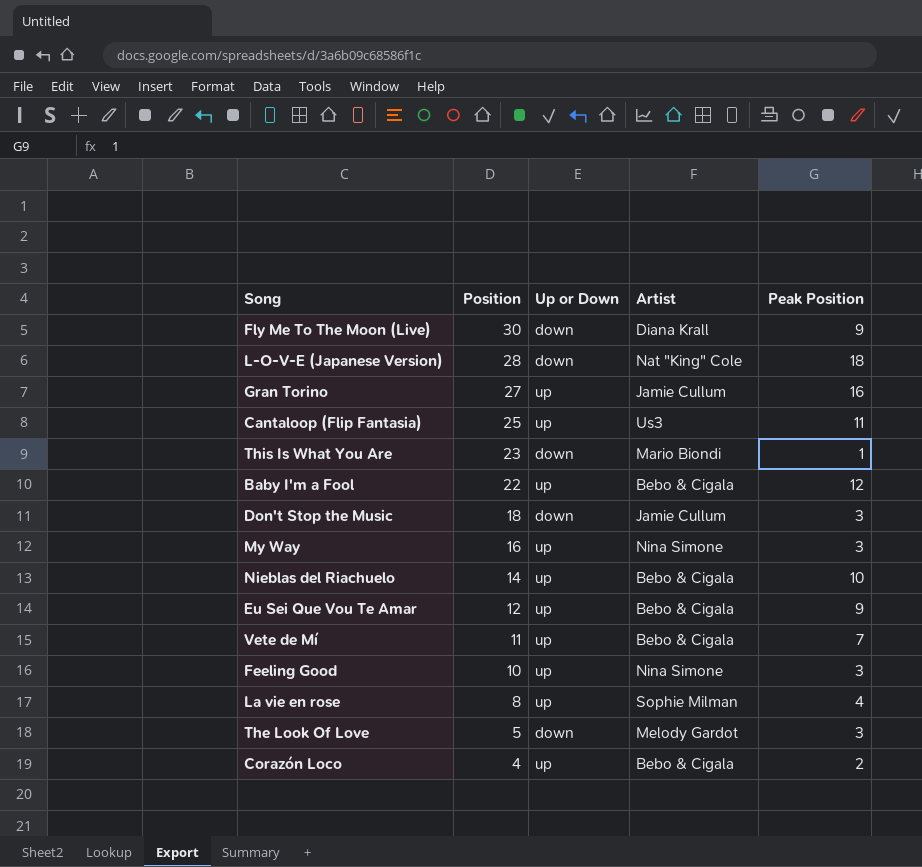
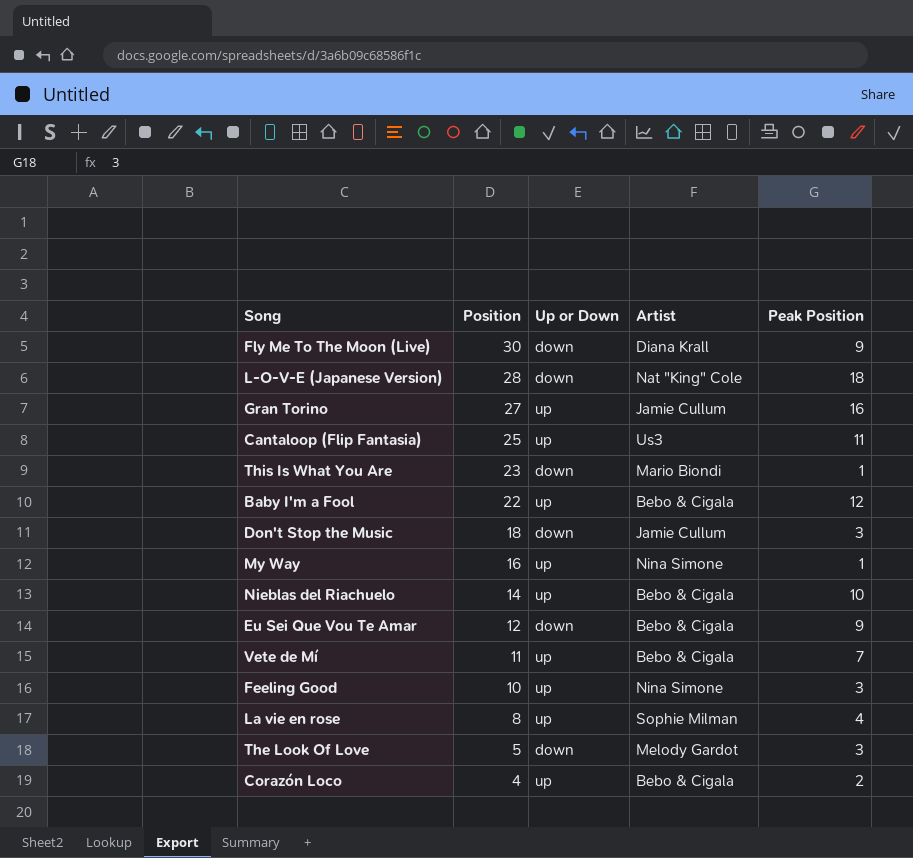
My Way | Peak Position: 3 -> 1
Eu Sei Que Vou Te Amar | Up or Down: up -> down

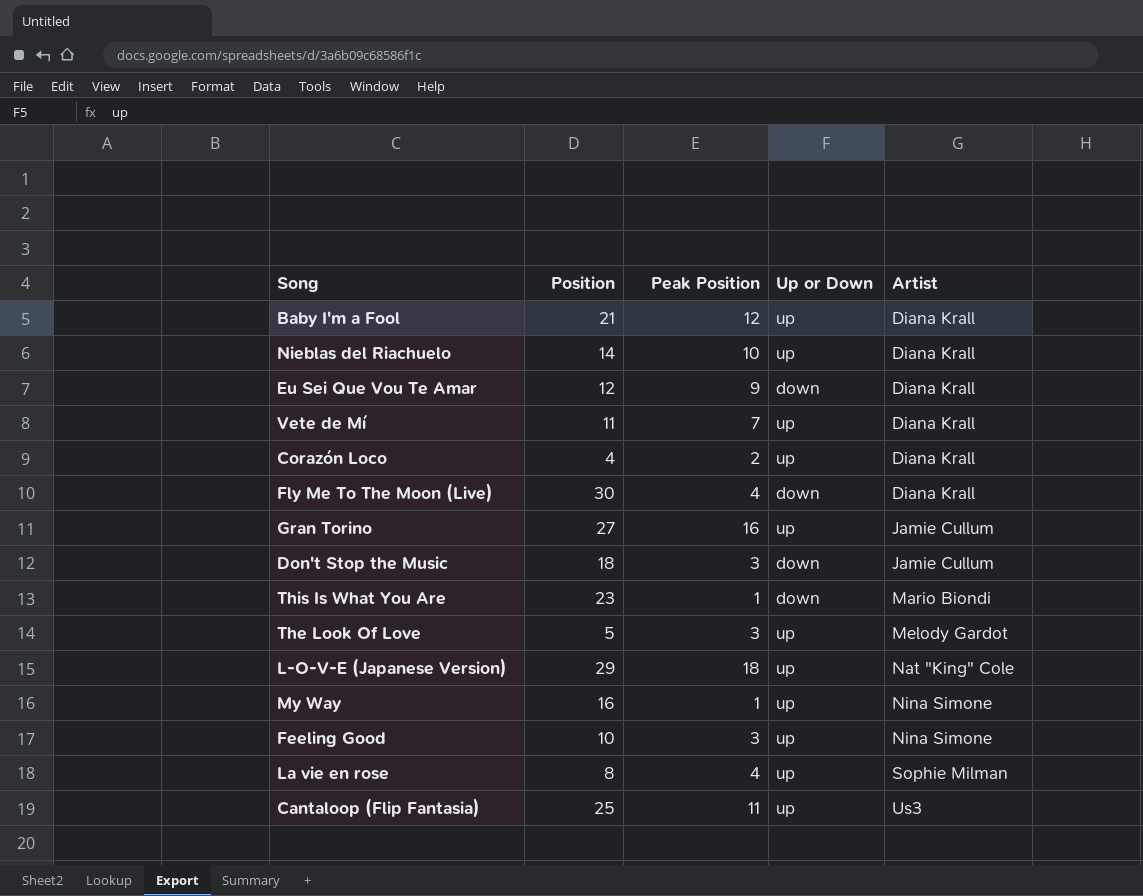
row order: Position descending -> Artist ascending
column Peak Position | position: 5 -> 3
Baby I'm a Fool | Position: 22 -> 21
Baby I'm a Fool | Artist: Bebo & Cigala -> Diana Krall
Nieblas del Riachuelo | Artist: Bebo & Cigala -> Diana Krall
Eu Sei Que Vou Te Amar | Artist: Bebo & Cigala -> Diana Krall
Vete de Mí | Artist: Bebo & Cigala -> Diana Krall
Corazón Loco | Artist: Bebo & Cigala -> Diana Krall
Fly Me To The Moon (Live) | Peak Position: 9 -> 4
The Look Of Love | Up or Down: down -> up
L-O-V-E (Japanese Version) | Position: 28 -> 29
L-O-V-E (Japanese Version) | Up or Down: down -> up

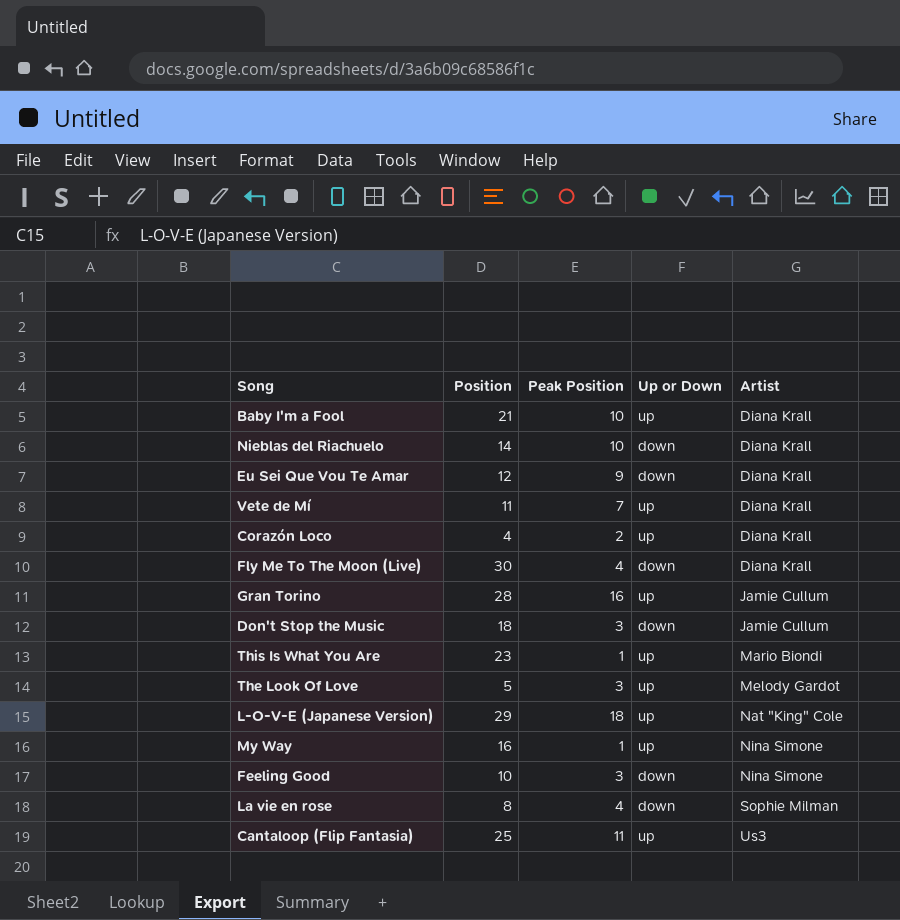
Baby I'm a Fool | Peak Position: 12 -> 10
Nieblas del Riachuelo | Up or Down: up -> down
Gran Torino | Position: 27 -> 28
This Is What You Are | Up or Down: down -> up
Feeling Good | Up or Down: up -> down
La vie en rose | Up or Down: up -> down

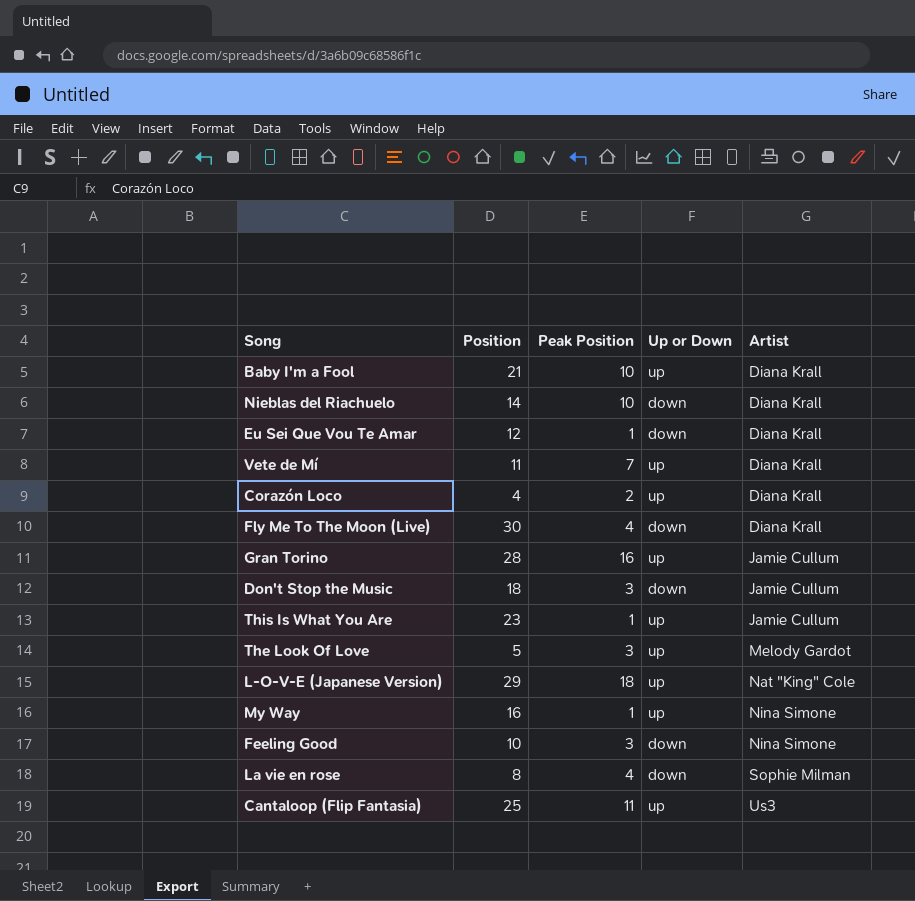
Eu Sei Que Vou Te Amar | Peak Position: 9 -> 1
This Is What You Are | Artist: Mario Biondi -> Jamie Cullum

